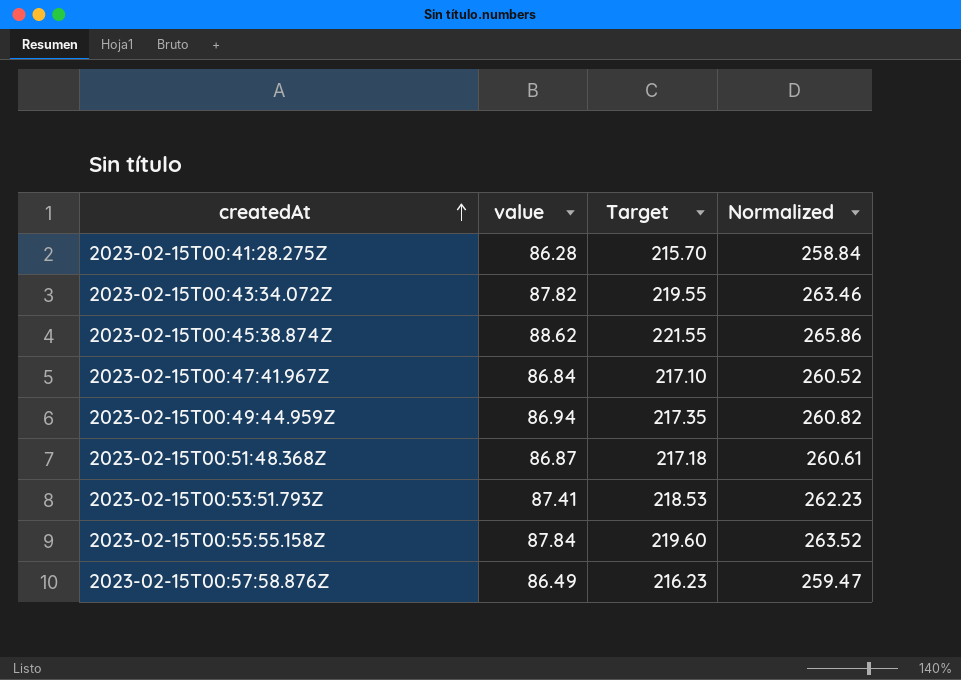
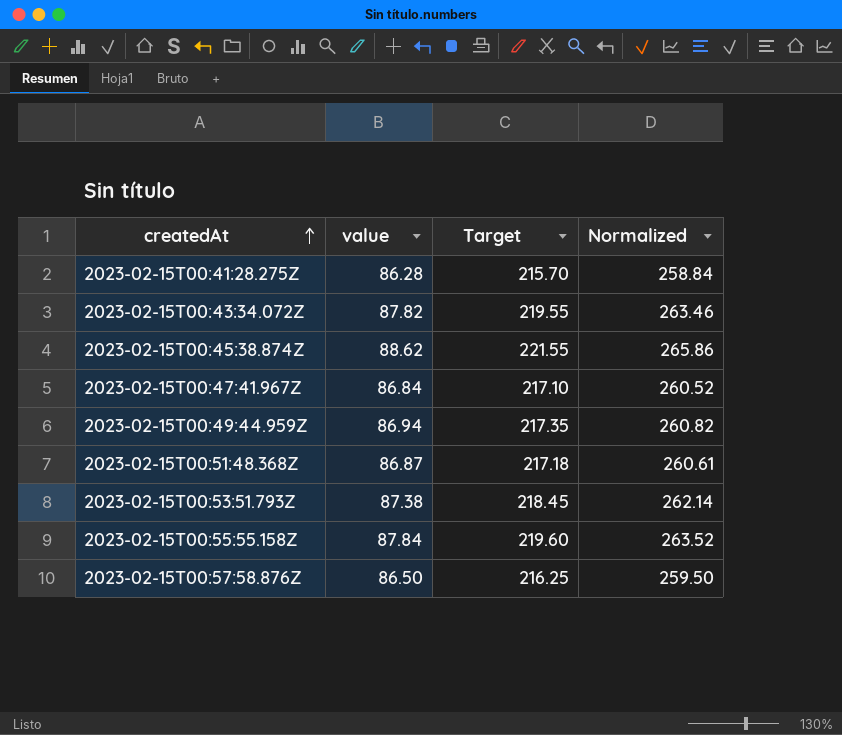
2023-02-15T00:53:51.793Z | value: 87.41 -> 87.38
2023-02-15T00:53:51.793Z | Target: 218.53 -> 218.45
2023-02-15T00:53:51.793Z | Normalized: 262.23 -> 262.14
2023-02-15T00:57:58.876Z | value: 86.49 -> 86.50
2023-02-15T00:57:58.876Z | Target: 216.23 -> 216.25
2023-02-15T00:57:58.876Z | Normalized: 259.47 -> 259.50

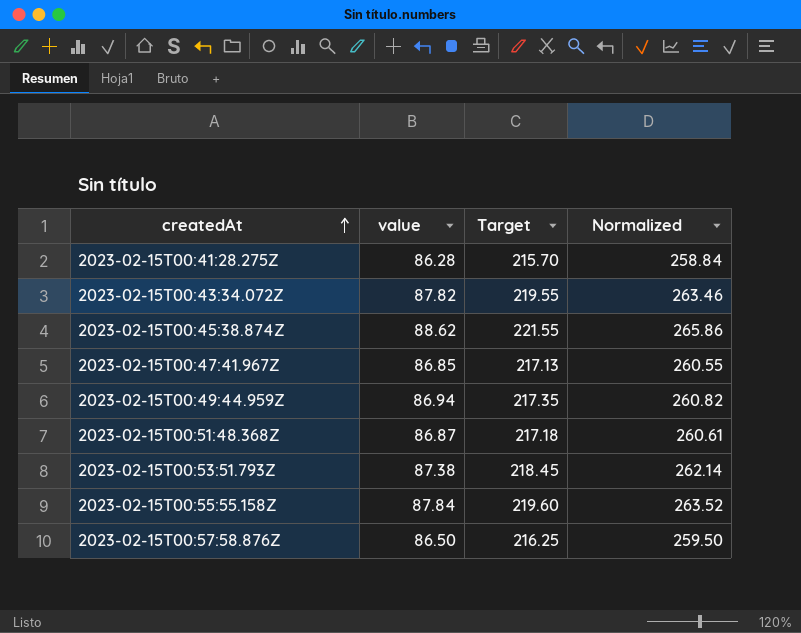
2023-02-15T00:47:41.967Z | value: 86.84 -> 86.85
2023-02-15T00:47:41.967Z | Target: 217.10 -> 217.13
2023-02-15T00:47:41.967Z | Normalized: 260.52 -> 260.55

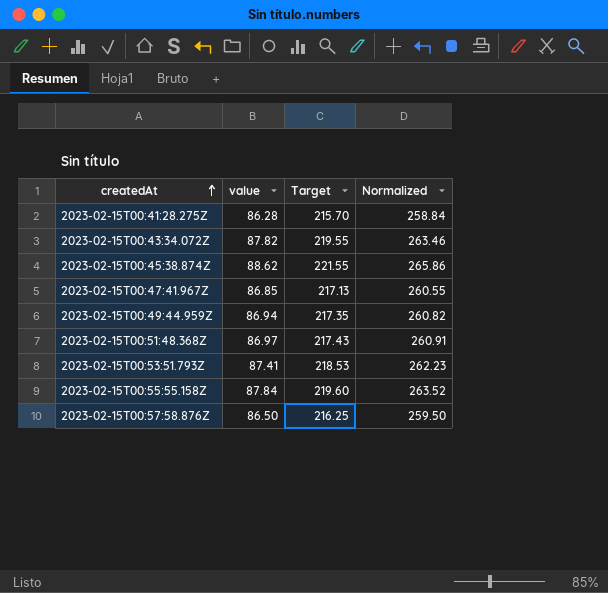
2023-02-15T00:51:48.368Z | value: 86.87 -> 86.97
2023-02-15T00:51:48.368Z | Target: 217.18 -> 217.43
2023-02-15T00:51:48.368Z | Normalized: 260.61 -> 260.91
2023-02-15T00:53:51.793Z | value: 87.38 -> 87.41
2023-02-15T00:53:51.793Z | Target: 218.45 -> 218.53
2023-02-15T00:53:51.793Z | Normalized: 262.14 -> 262.23

